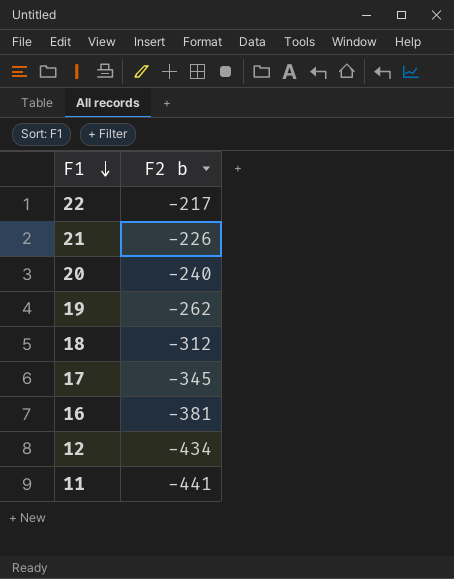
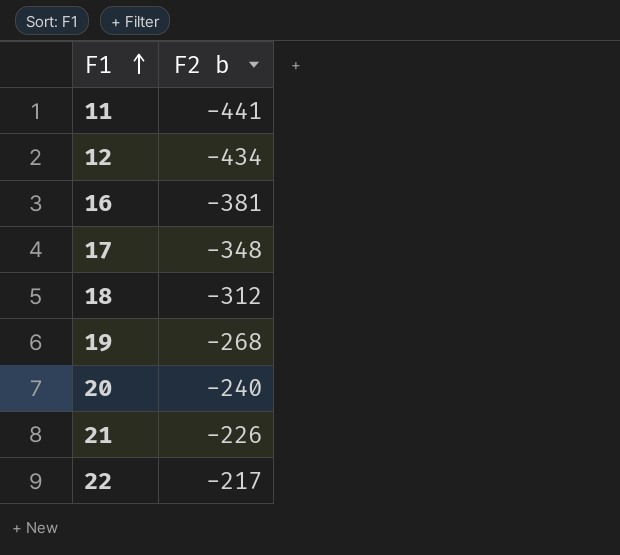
row order: F1 descending -> F1 ascending
17 | F2 b: -345 -> -348
19 | F2 b: -262 -> -268

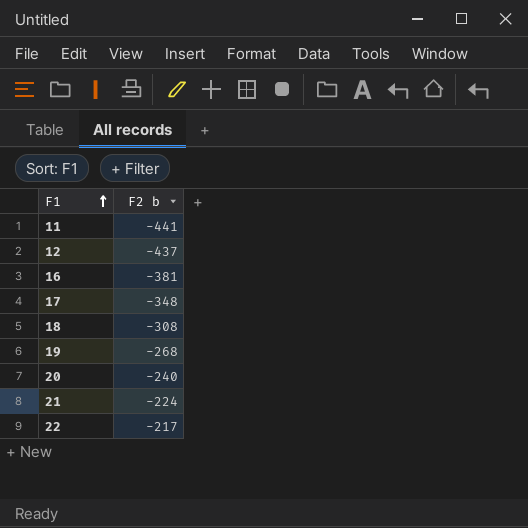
12 | F2 b: -434 -> -437
18 | F2 b: -312 -> -308
21 | F2 b: -226 -> -224

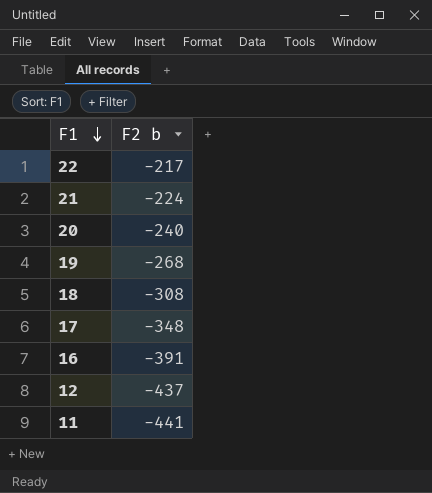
row order: F1 ascending -> F1 descending
16 | F2 b: -381 -> -391

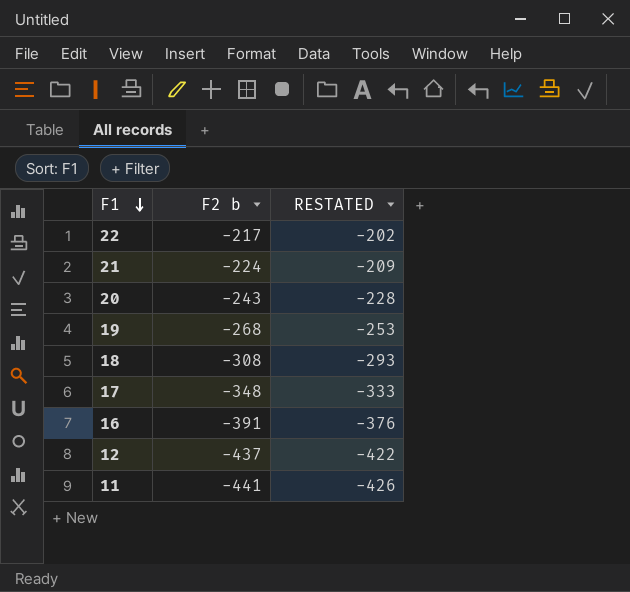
column RESTATED | formula: none -> [F2 b] + 15
20 | F2 b: -240 -> -243

